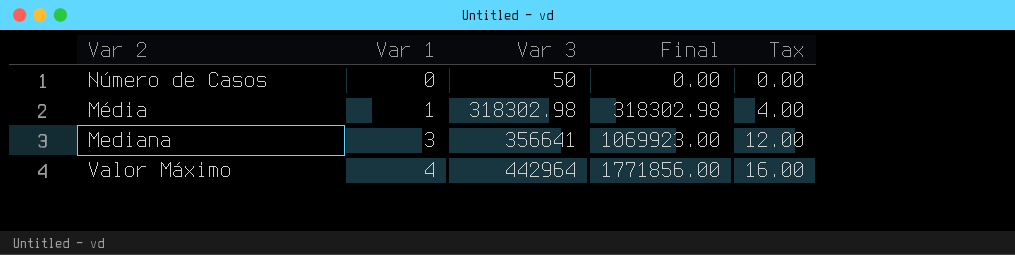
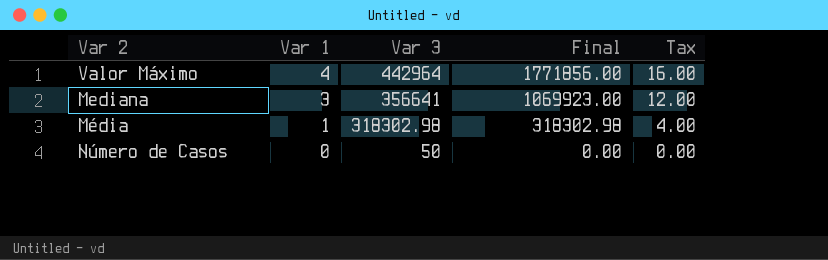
row order: Var 1 ascending -> Var 1 descending

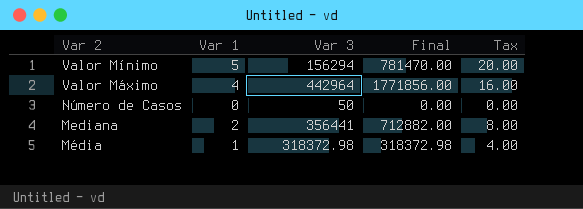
row order: Var 1 descending -> Var 2 descending
row Valor Mínimo: none -> 5 | 156294 | 781470.00 | 20.00
Mediana | Var 1: 3 -> 2
Mediana | Var 3: 356641 -> 356441
Mediana | Final: 1069923.00 -> 712882.00
Mediana | Tax: 12.00 -> 8.00
Média | Var 3: 318302.98 -> 318372.98
Média | Final: 318302.98 -> 318372.98

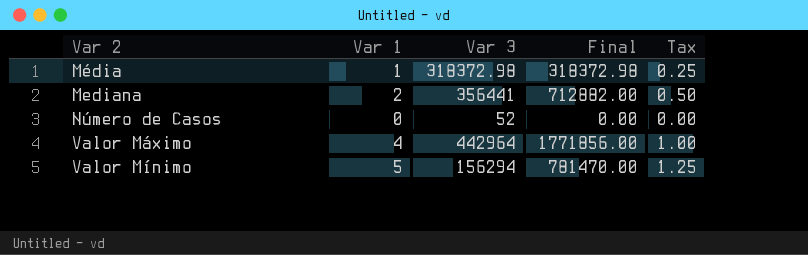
row order: Var 2 descending -> Var 2 ascending
column Tax | formula: [Var 1] * 4 -> [Var 1] * 0.25
Número de Casos | Var 3: 50 -> 52

